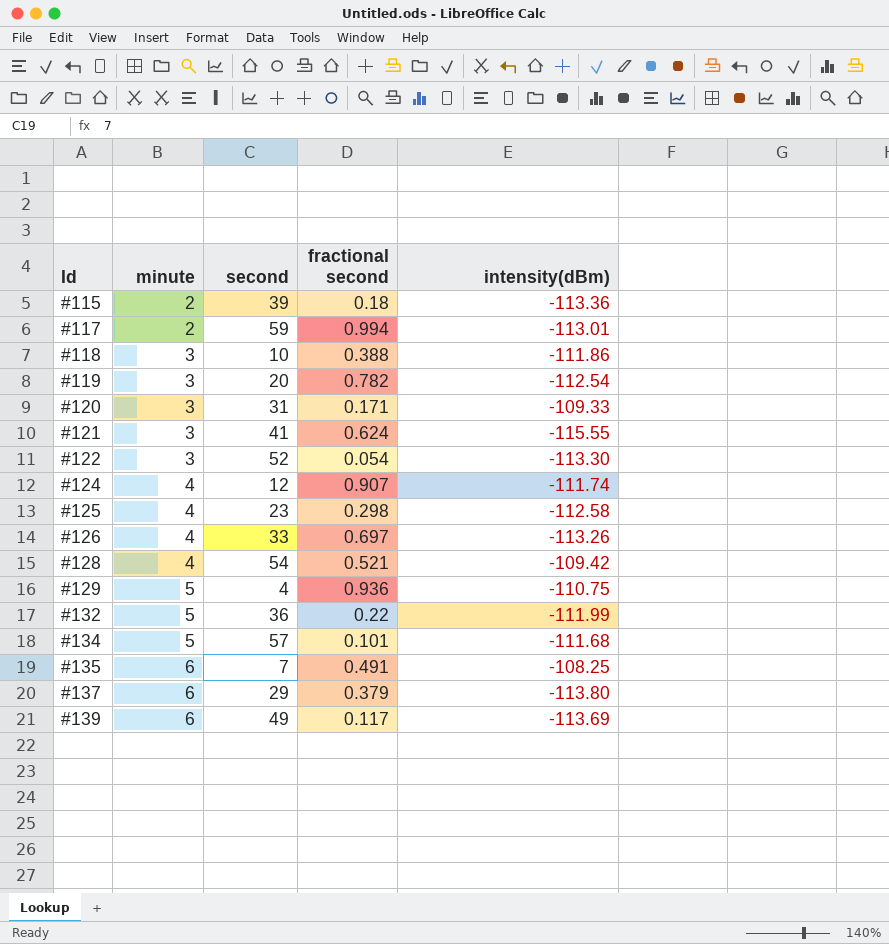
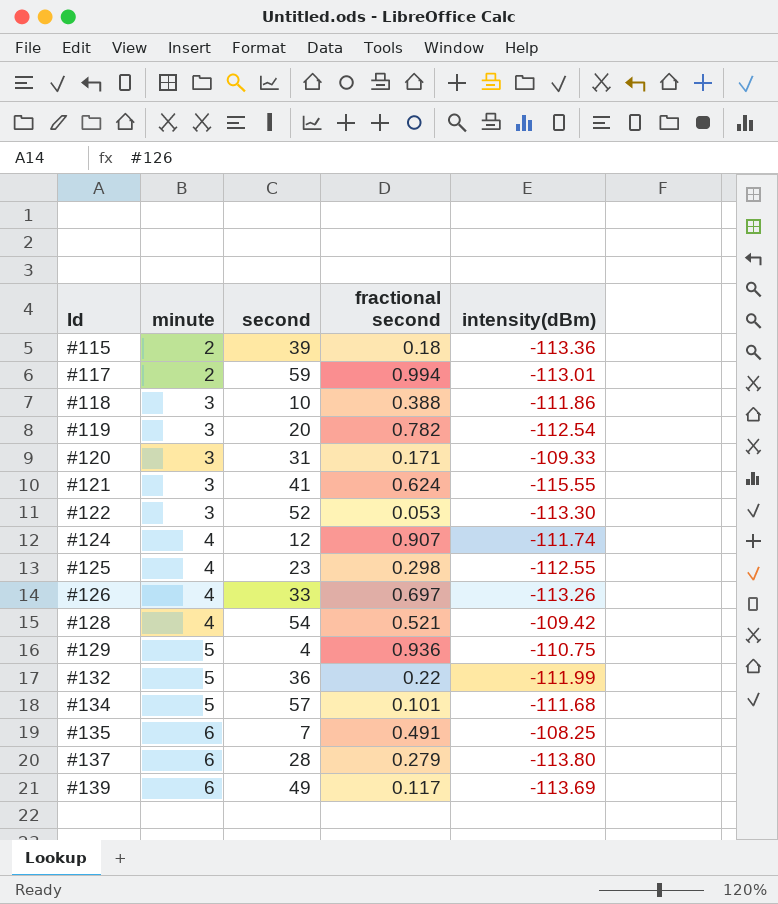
#122 | fractional second: 0.054 -> 0.053
#125 | intensity(dBm): -112.58 -> -112.55
#137 | second: 29 -> 28
#137 | fractional second: 0.379 -> 0.279

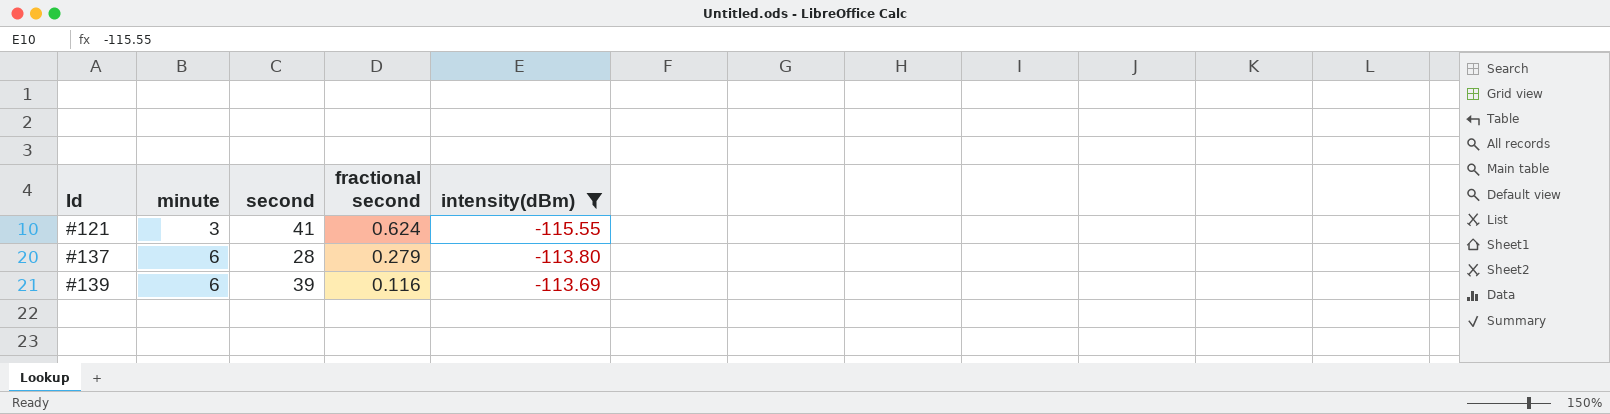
filter: none -> intensity(dBm) <= -113.69
#139 | second: 49 -> 39
#139 | fractional second: 0.117 -> 0.116

